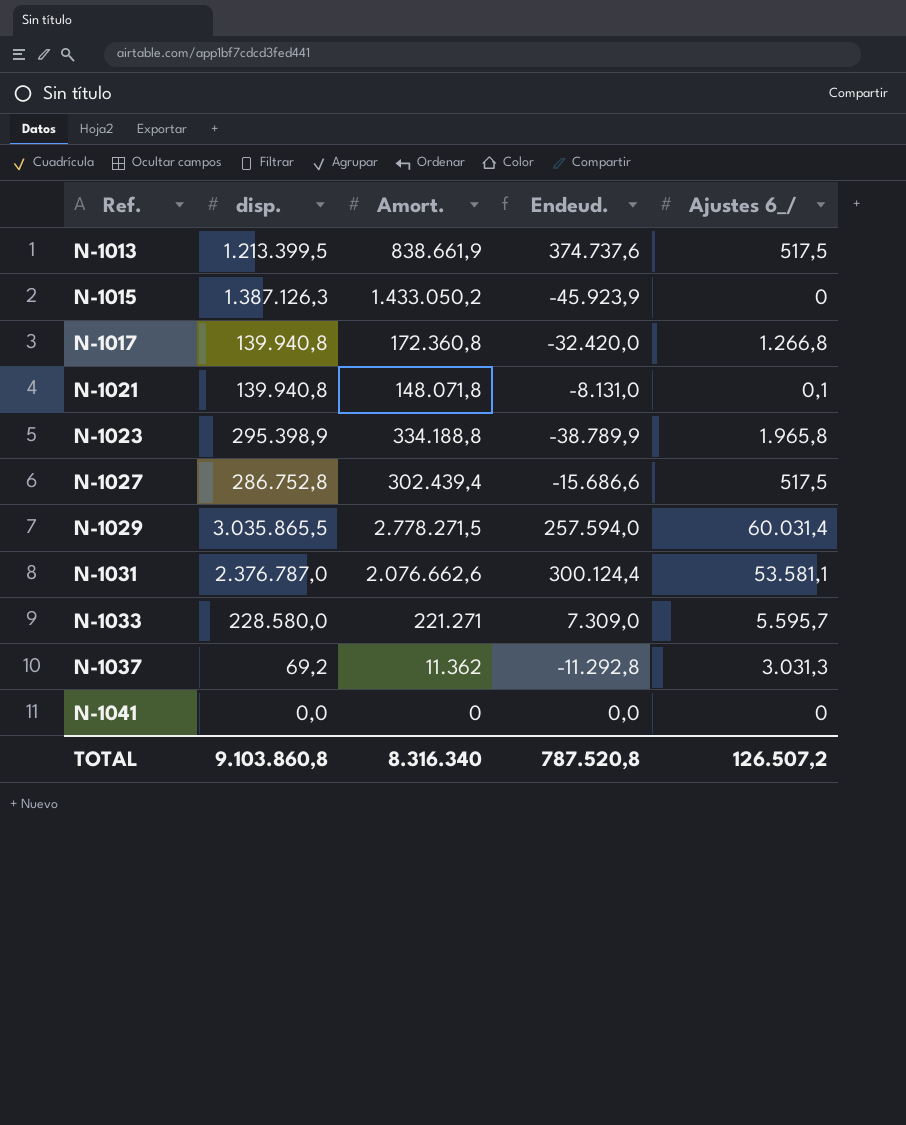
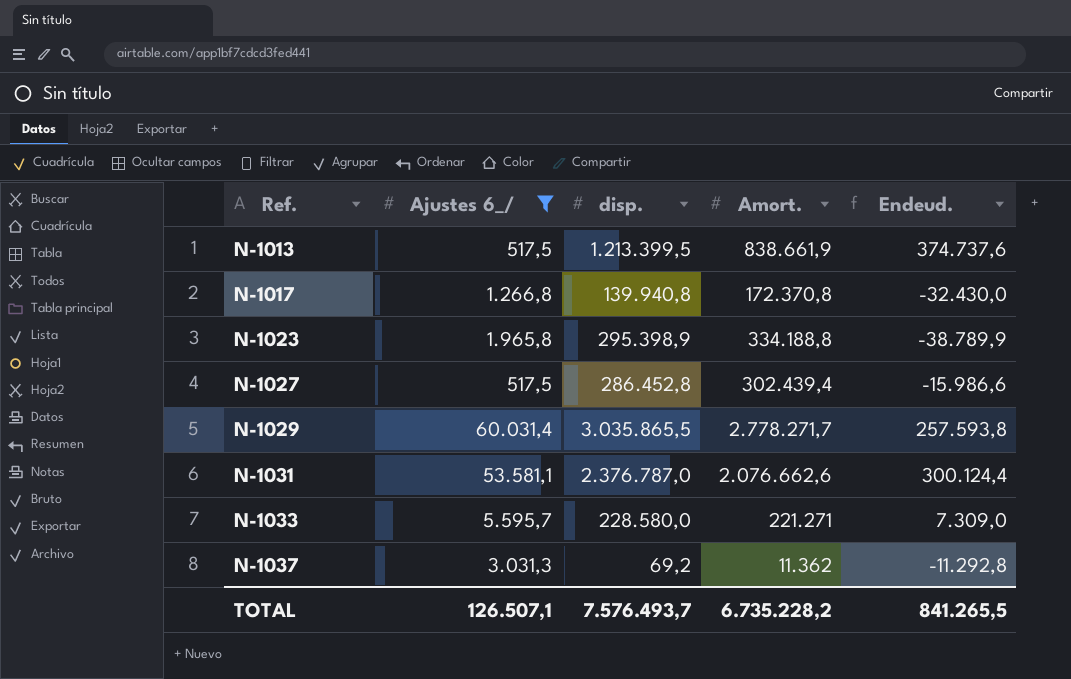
filter: none -> Ajustes 6_/ >= 517,5
column Ajustes 6_/ | position: 5 -> 2
N-1017 | Amort.: 172.360,8 -> 172.370,8
N-1017 | Endeud.: -32.420,0 -> -32.430,0
N-1027 | disp.: 286.752,8 -> 286.452,8
N-1027 | Endeud.: -15.686,6 -> -15.986,6
N-1029 | Amort.: 2.778.271,5 -> 2.778.271,7
N-1029 | Endeud.: 257.594,0 -> 257.593,8
TOTAL | Ajustes 6_/: 126.507,2 -> 126.507,1
TOTAL | disp.: 9.103.860,8 -> 7.576.493,7
TOTAL | Amort.: 8.316.340 -> 6.735.228,2
TOTAL | Endeud.: 787.520,8 -> 841.265,5

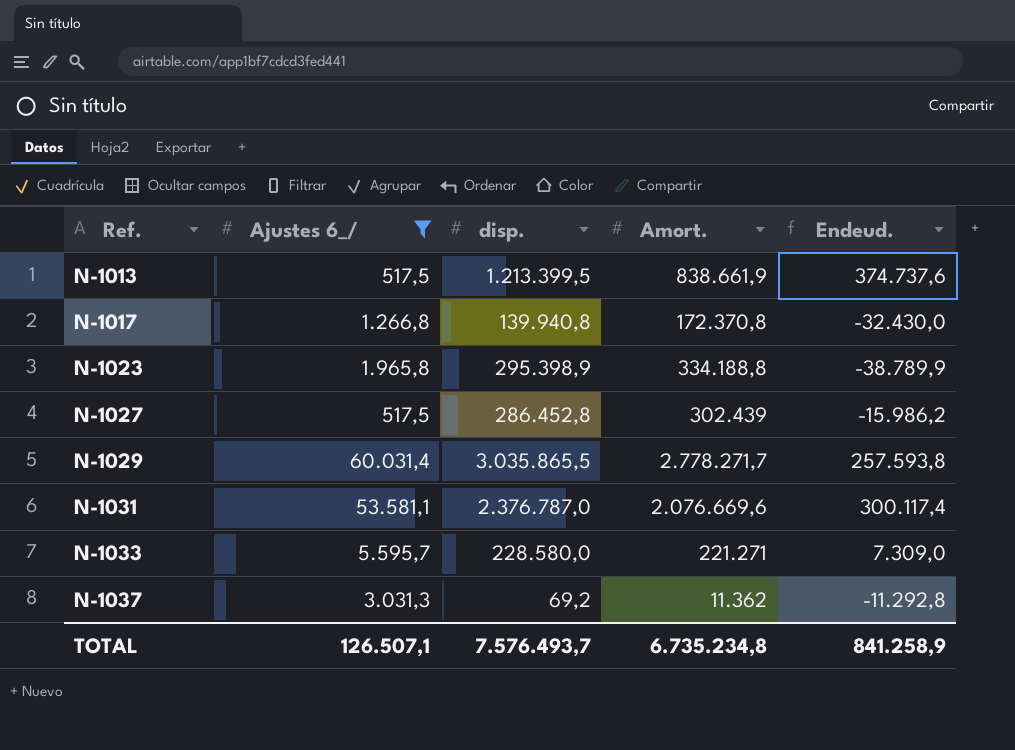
N-1027 | Amort.: 302.439,4 -> 302.439
N-1027 | Endeud.: -15.986,6 -> -15.986,2
N-1031 | Amort.: 2.076.662,6 -> 2.076.669,6
N-1031 | Endeud.: 300.124,4 -> 300.117,4
TOTAL | Amort.: 6.735.228,2 -> 6.735.234,8
TOTAL | Endeud.: 841.265,5 -> 841.258,9

